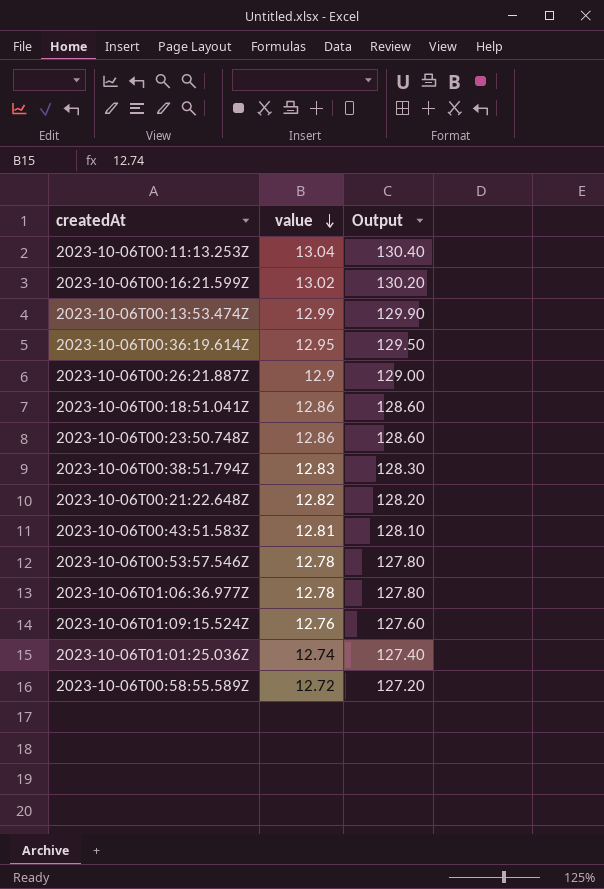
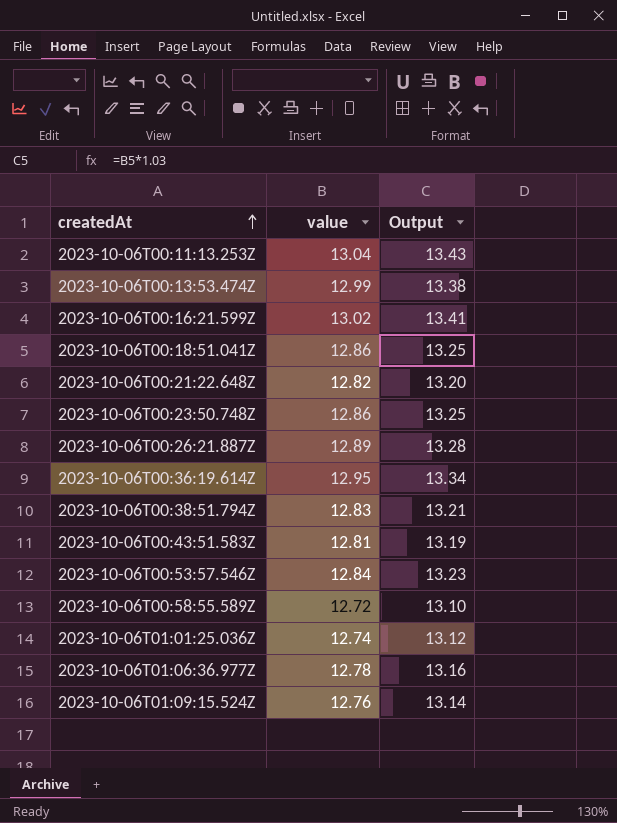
row order: value descending -> createdAt ascending
column Output | formula: [value] * 10 -> [value] * 1.03
2023-10-06T00:26:21.887Z | value: 12.9 -> 12.89
2023-10-06T00:53:57.546Z | value: 12.78 -> 12.84

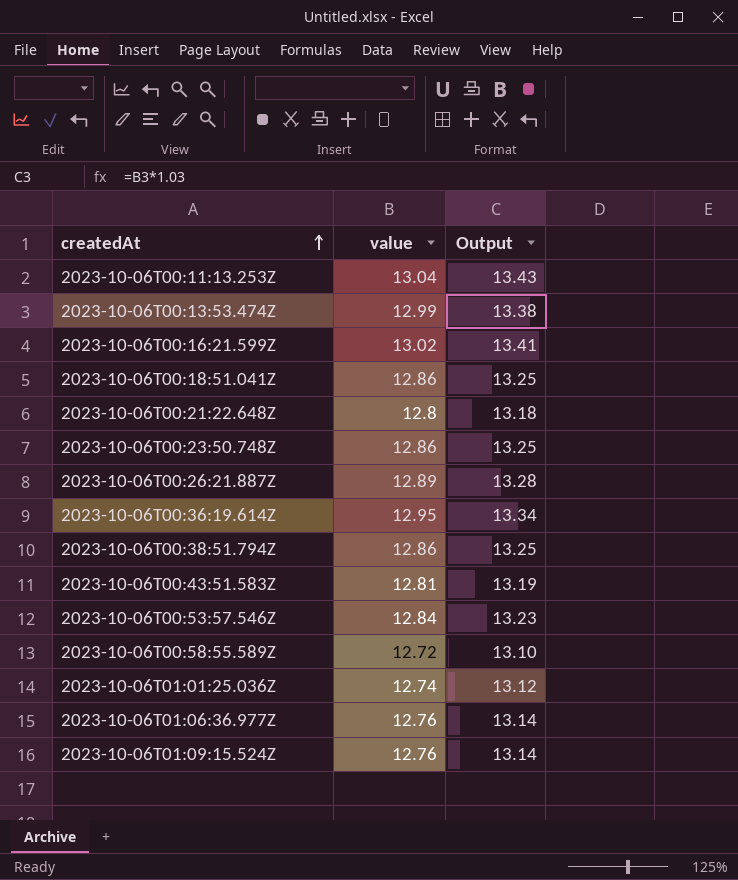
2023-10-06T00:21:22.648Z | value: 12.82 -> 12.8
2023-10-06T00:21:22.648Z | Output: 13.20 -> 13.18
2023-10-06T00:38:51.794Z | value: 12.83 -> 12.86
2023-10-06T00:38:51.794Z | Output: 13.21 -> 13.25
2023-10-06T01:06:36.977Z | value: 12.78 -> 12.76
2023-10-06T01:06:36.977Z | Output: 13.16 -> 13.14

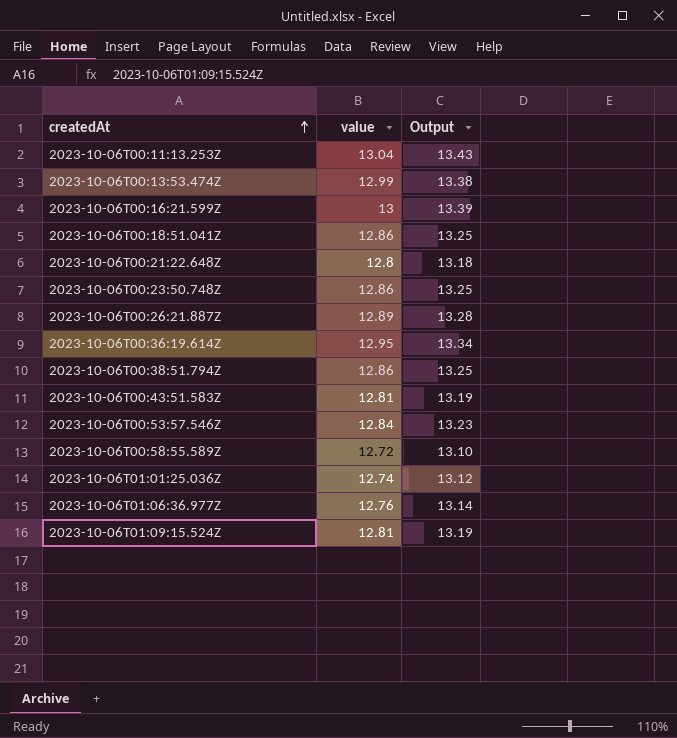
2023-10-06T00:16:21.599Z | value: 13.02 -> 13
2023-10-06T00:16:21.599Z | Output: 13.41 -> 13.39
2023-10-06T01:09:15.524Z | value: 12.76 -> 12.81
2023-10-06T01:09:15.524Z | Output: 13.14 -> 13.19

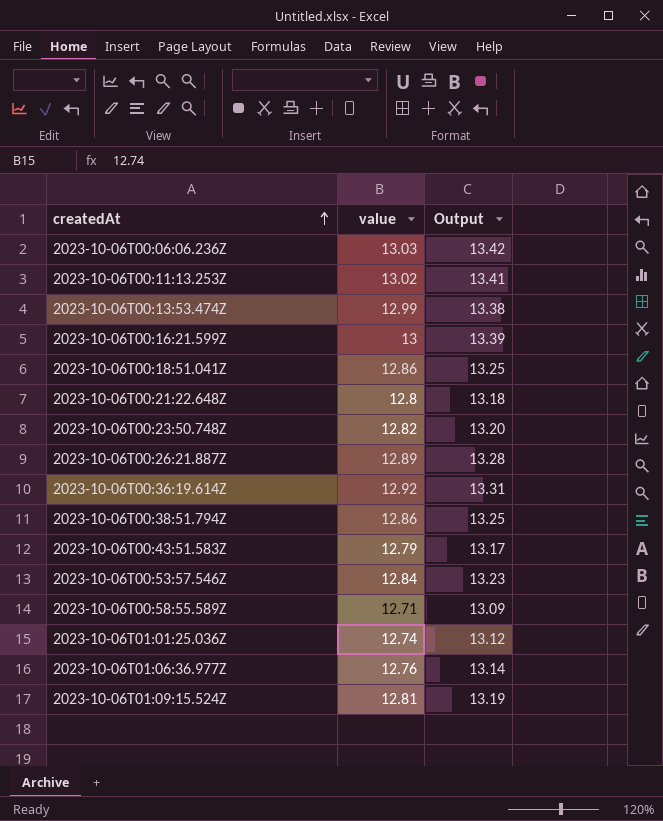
row 2023-10-06T00:06:06.236Z: none -> 13.03 | 13.42
2023-10-06T00:11:13.253Z | value: 13.04 -> 13.02
2023-10-06T00:11:13.253Z | Output: 13.43 -> 13.41
2023-10-06T00:23:50.748Z | value: 12.86 -> 12.82
2023-10-06T00:23:50.748Z | Output: 13.25 -> 13.20
2023-10-06T00:36:19.614Z | value: 12.95 -> 12.92
2023-10-06T00:36:19.614Z | Output: 13.34 -> 13.31
2023-10-06T00:43:51.583Z | value: 12.81 -> 12.79
2023-10-06T00:43:51.583Z | Output: 13.19 -> 13.17
2023-10-06T00:58:55.589Z | value: 12.72 -> 12.71
2023-10-06T00:58:55.589Z | Output: 13.10 -> 13.09

